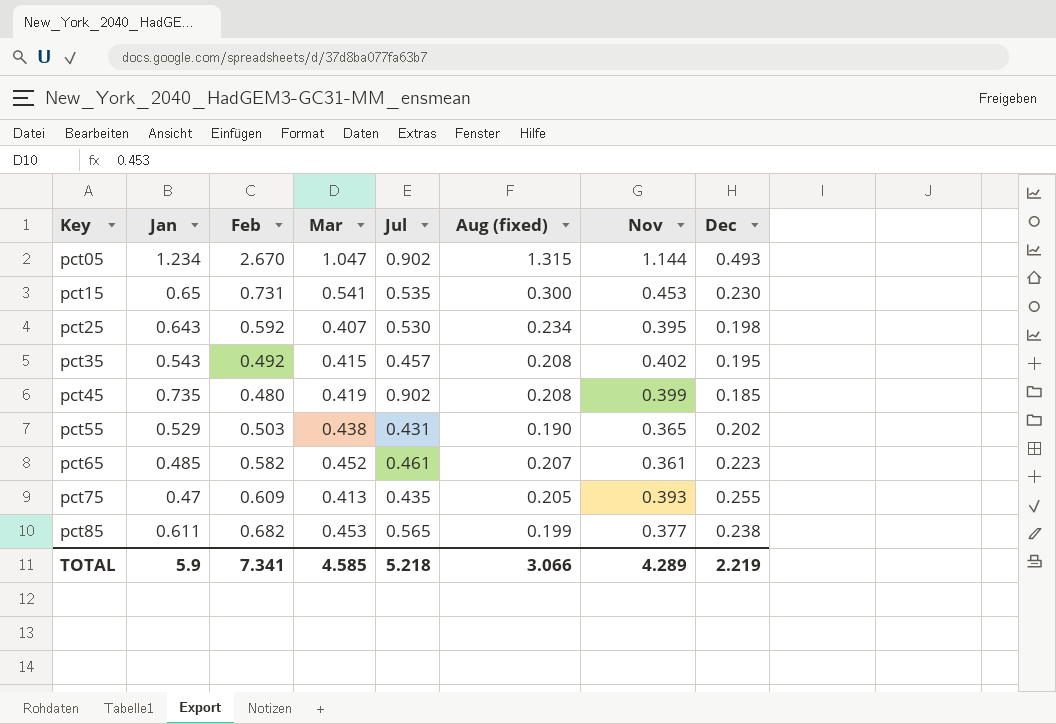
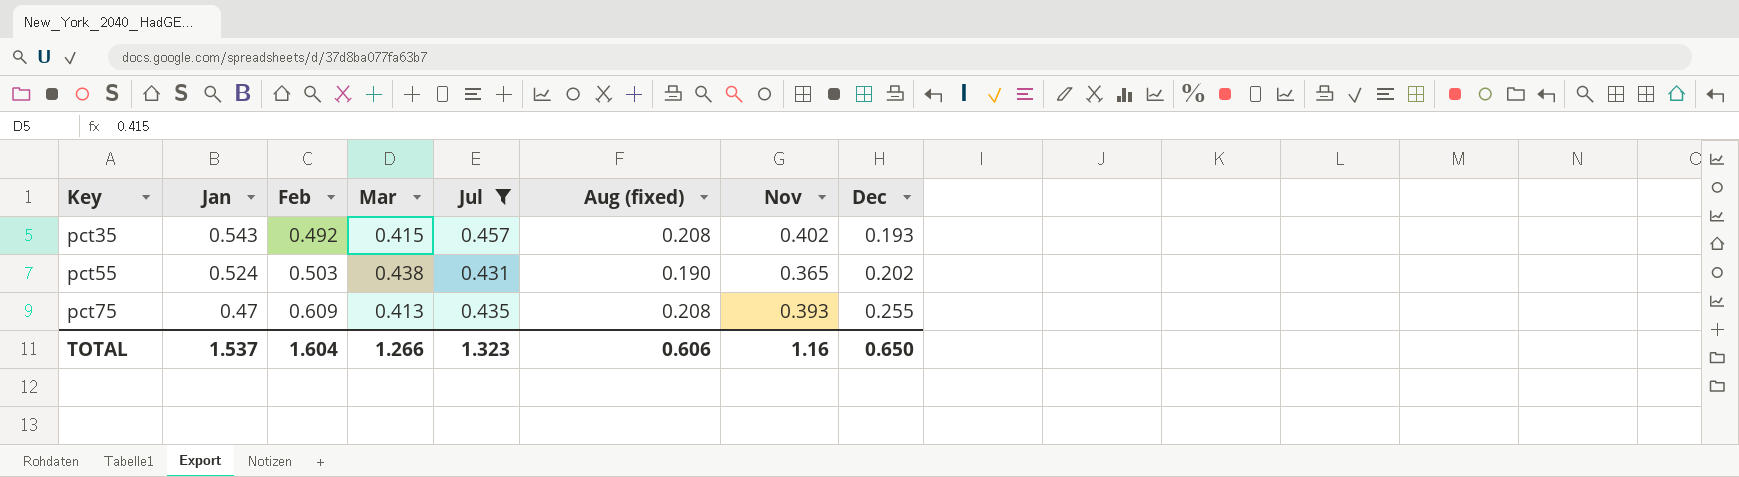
filter: none -> Jul <= 0.457
pct35 | Dec: 0.195 -> 0.193
pct55 | Jan: 0.529 -> 0.524
pct75 | Aug (fixed): 0.205 -> 0.208
TOTAL | Jan: 5.9 -> 1.537
TOTAL | Feb: 7.341 -> 1.604
TOTAL | Mar: 4.585 -> 1.266
TOTAL | Jul: 5.218 -> 1.323
TOTAL | Aug (fixed): 3.066 -> 0.606
TOTAL | Nov: 4.289 -> 1.16
TOTAL | Dec: 2.219 -> 0.650

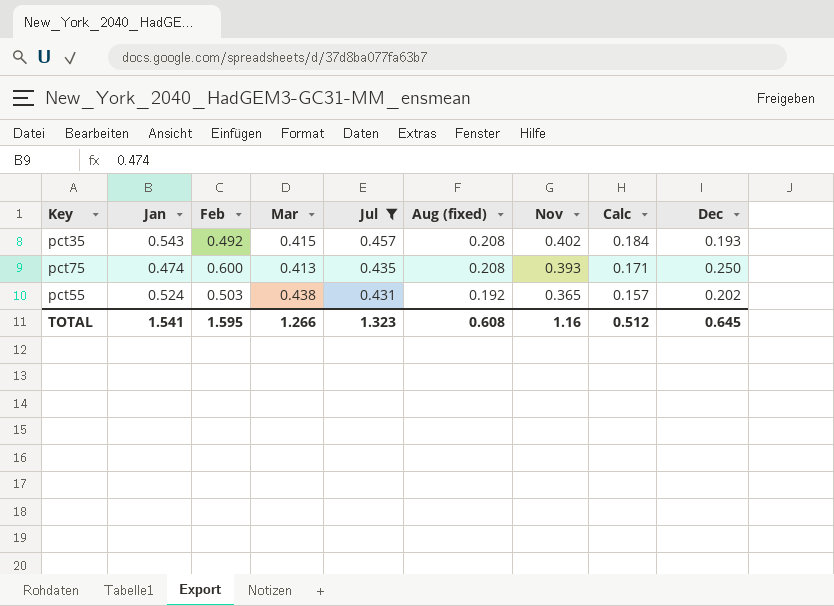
row order: Key ascending -> Jul descending
column Calc | formula: none -> [Jul] * [Nov]
pct75 | Jan: 0.47 -> 0.474
pct75 | Feb: 0.609 -> 0.600
pct75 | Dec: 0.255 -> 0.250
pct55 | Aug (fixed): 0.190 -> 0.192
TOTAL | Jan: 1.537 -> 1.541
TOTAL | Feb: 1.604 -> 1.595
TOTAL | Aug (fixed): 0.606 -> 0.608
TOTAL | Dec: 0.650 -> 0.645

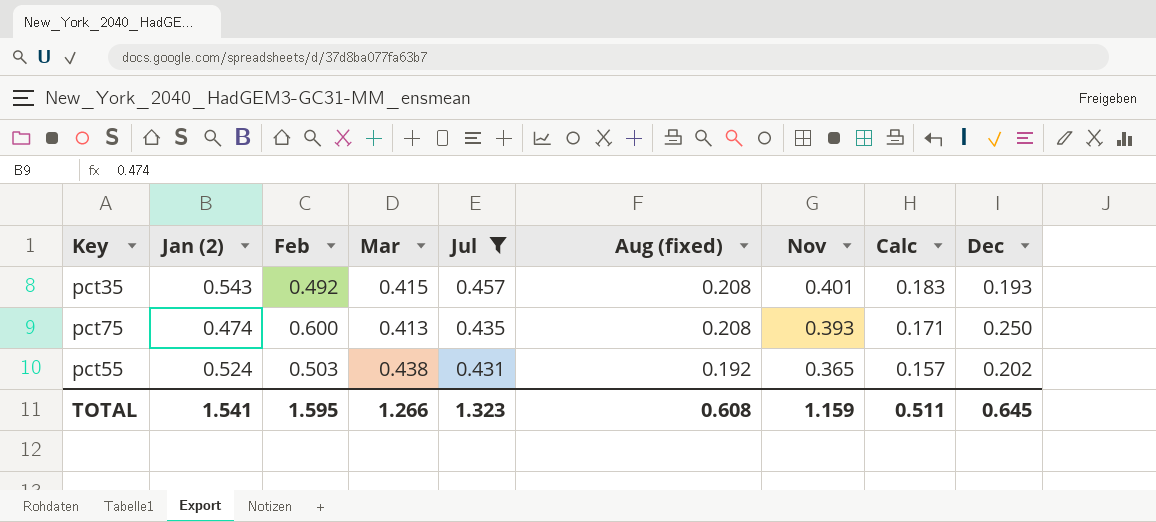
column name: Jan -> Jan (2)
pct35 | Nov: 0.402 -> 0.401
pct35 | Calc: 0.184 -> 0.183
TOTAL | Nov: 1.16 -> 1.159
TOTAL | Calc: 0.512 -> 0.511

